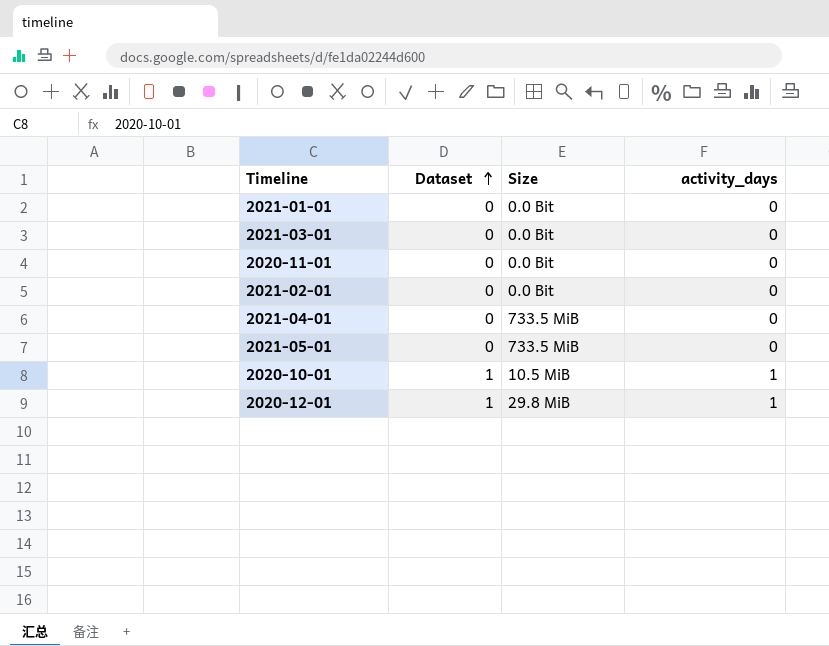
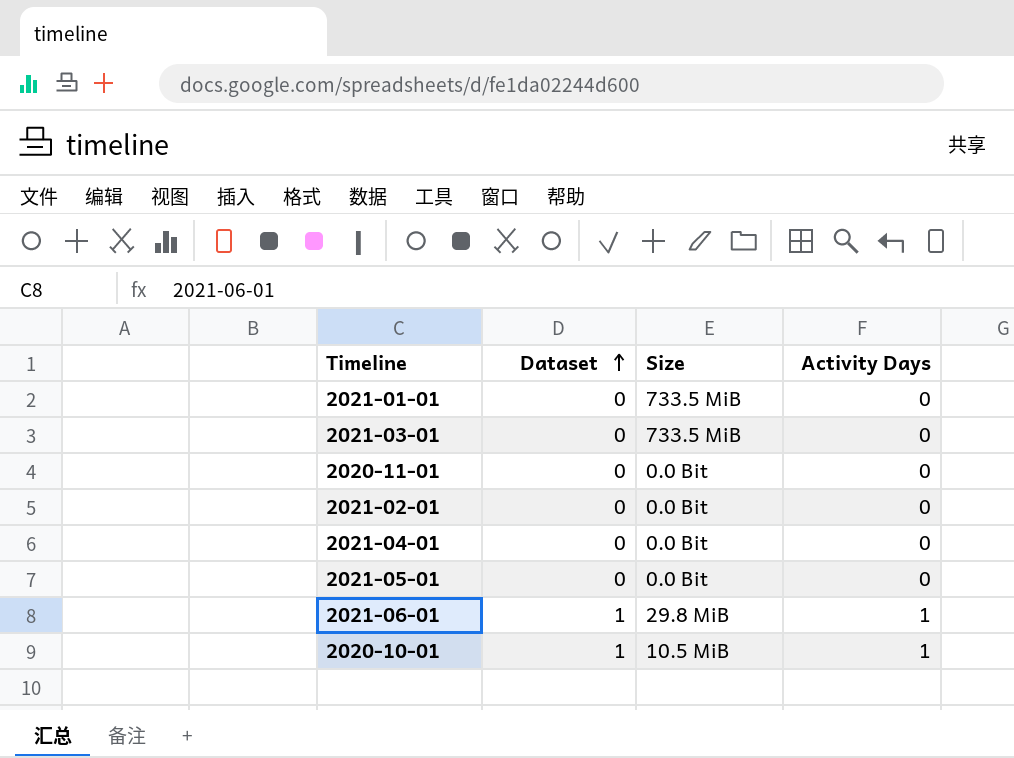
column name: activity_days -> Activity Days
row 2020-12-01: 1 | 29.8 MiB | 1 -> none
2021-01-01 | Size: 0.0 Bit -> 733.5 MiB
2021-03-01 | Size: 0.0 Bit -> 733.5 MiB
2021-04-01 | Size: 733.5 MiB -> 0.0 Bit
2021-05-01 | Size: 733.5 MiB -> 0.0 Bit
row 2021-06-01: none -> 1 | 29.8 MiB | 1

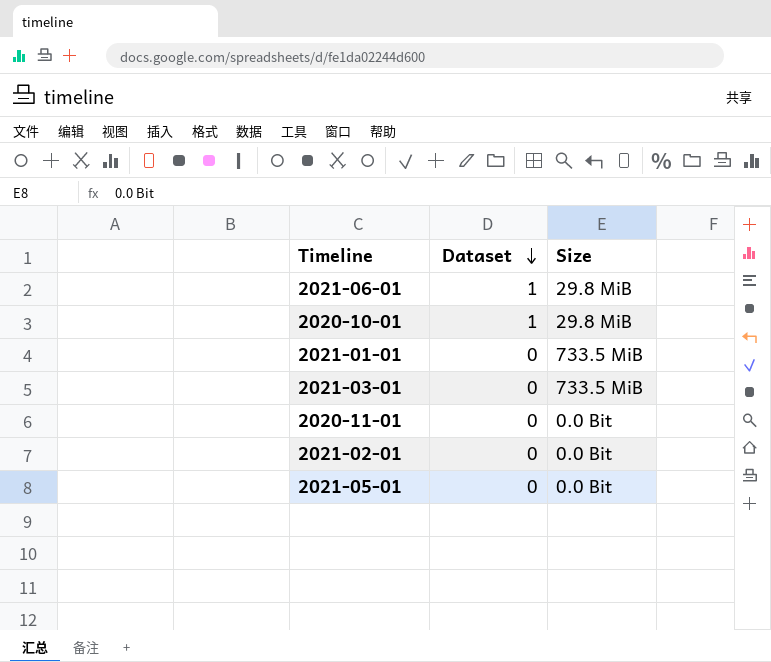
row order: Dataset ascending -> Dataset descending
column Activity Days | position: 4 -> none
row 2021-04-01: 0 | 0.0 Bit | 0 -> none
2020-10-01 | Size: 10.5 MiB -> 29.8 MiB

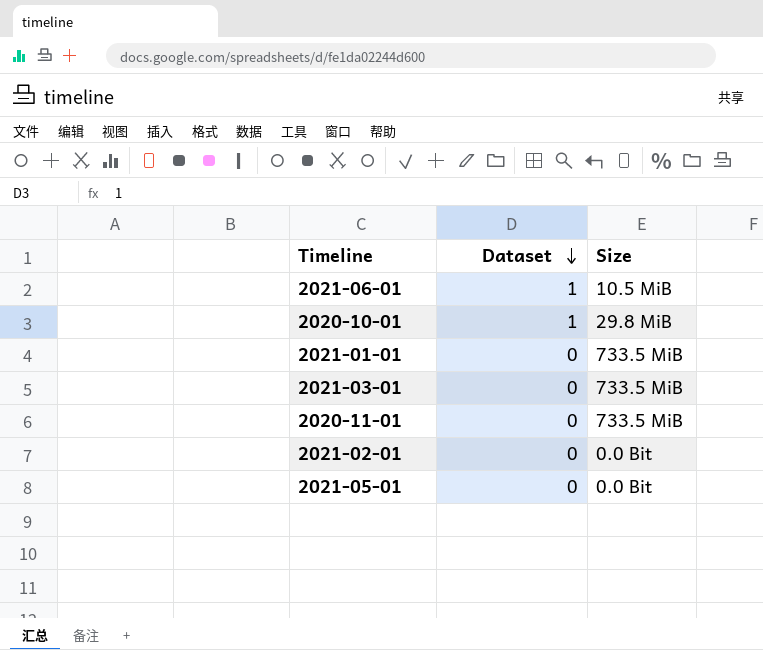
2021-06-01 | Size: 29.8 MiB -> 10.5 MiB
2020-11-01 | Size: 0.0 Bit -> 733.5 MiB

